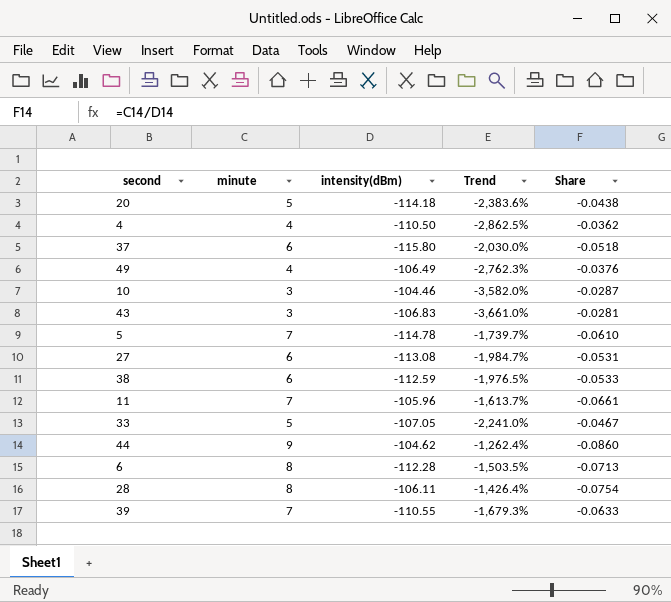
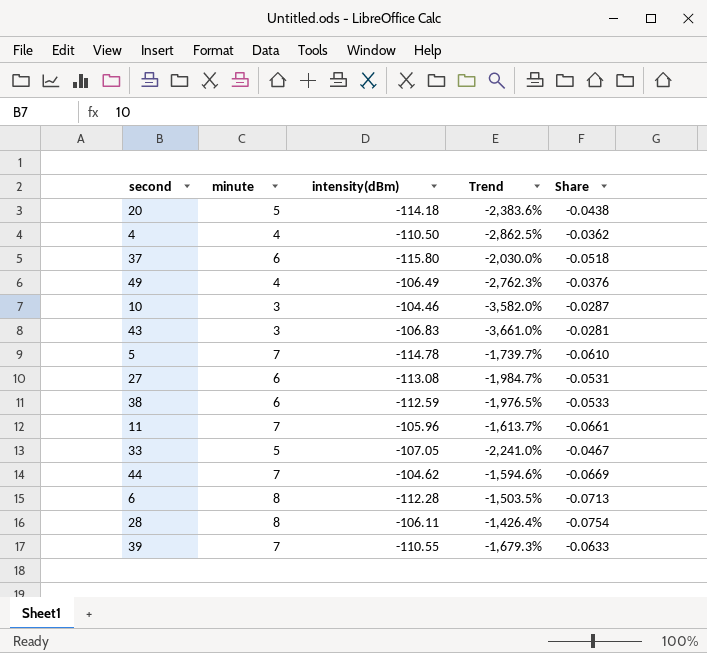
44 | minute: 9 -> 7
44 | Trend: -1,262.4% -> -1,594.6%
44 | Share: -0.0860 -> -0.0669

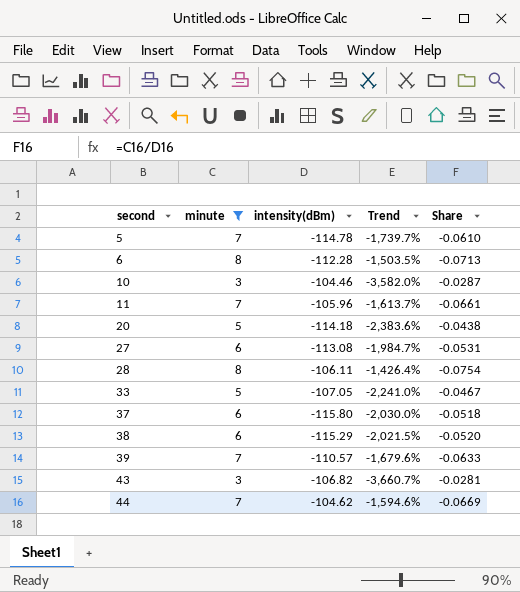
filter: none -> minute != 4
row order: none -> second ascending
38 | intensity(dBm): -112.59 -> -115.29
38 | Trend: -1,976.5% -> -2,021.5%
38 | Share: -0.0533 -> -0.0520
39 | intensity(dBm): -110.55 -> -110.57
39 | Trend: -1,679.3% -> -1,679.6%
43 | intensity(dBm): -106.83 -> -106.82
43 | Trend: -3,661.0% -> -3,660.7%

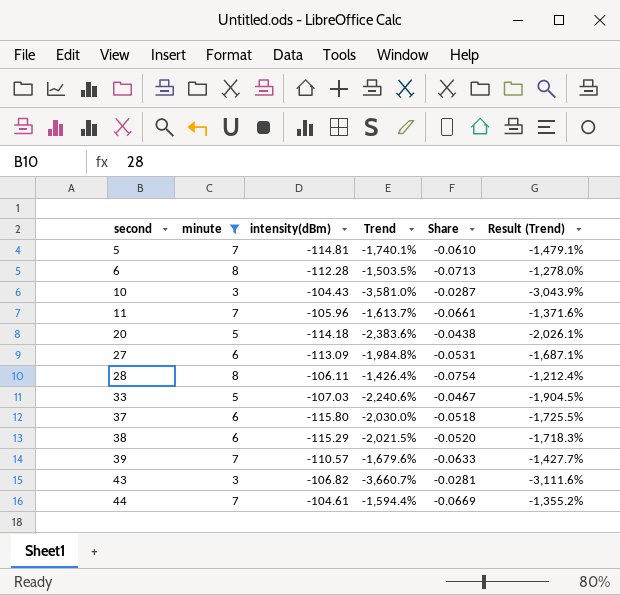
column Result (Trend) | formula: none -> [Trend] * 0.85
5 | intensity(dBm): -114.78 -> -114.81
5 | Trend: -1,739.7% -> -1,740.1%
10 | intensity(dBm): -104.46 -> -104.43
10 | Trend: -3,582.0% -> -3,581.0%
27 | intensity(dBm): -113.08 -> -113.09
27 | Trend: -1,984.7% -> -1,984.8%
33 | intensity(dBm): -107.05 -> -107.03
33 | Trend: -2,241.0% -> -2,240.6%
44 | intensity(dBm): -104.62 -> -104.61
44 | Trend: -1,594.6% -> -1,594.4%

